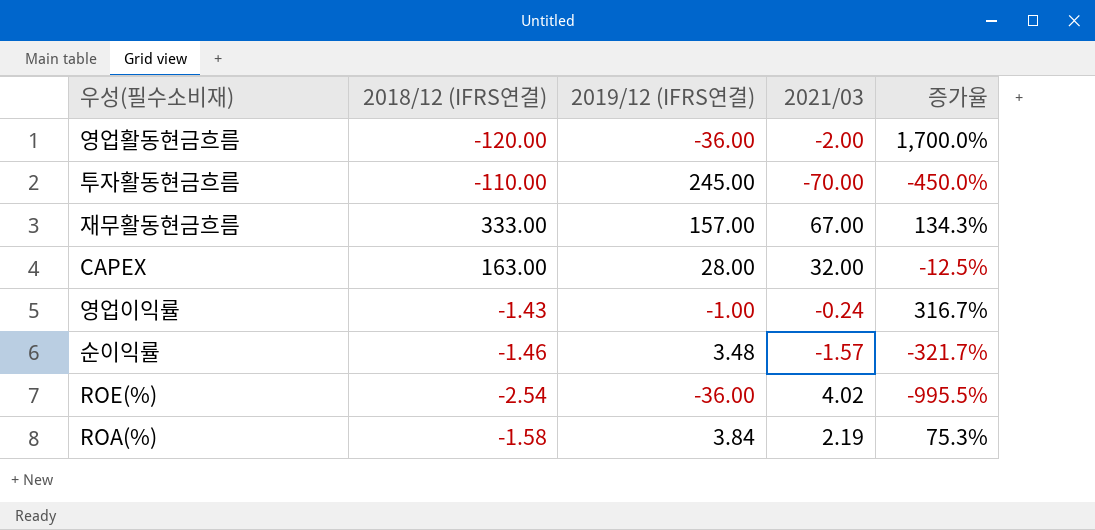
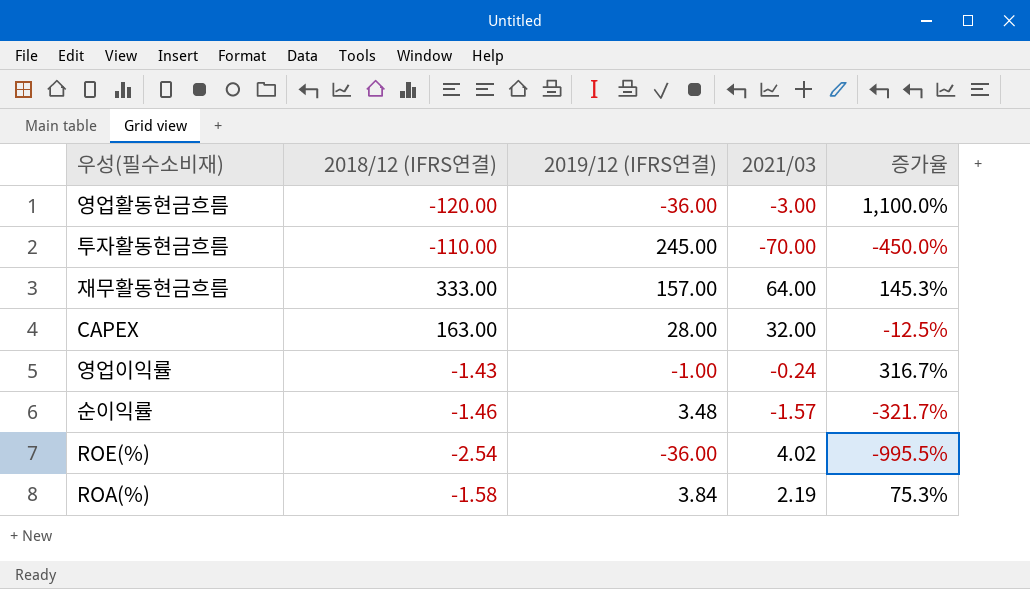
영업활동현금흐름 | 2021/03: -2.00 -> -3.00
영업활동현금흐름 | 증가율: 1,700.0% -> 1,100.0%
재무활동현금흐름 | 2021/03: 67.00 -> 64.00
재무활동현금흐름 | 증가율: 134.3% -> 145.3%

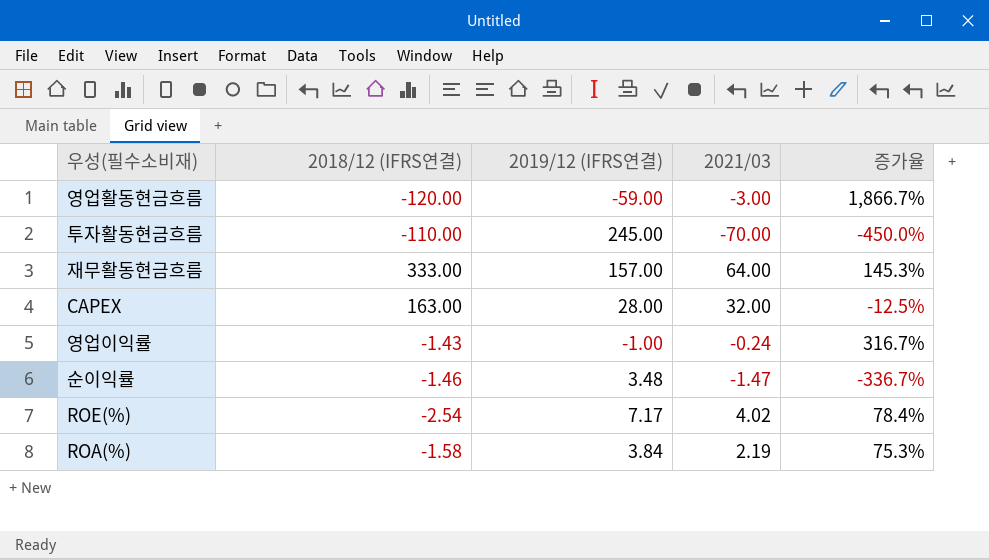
영업활동현금흐름 | 2019/12 (IFRS연결): -36.00 -> -59.00
영업활동현금흐름 | 증가율: 1,100.0% -> 1,866.7%
순이익률 | 2021/03: -1.57 -> -1.47
순이익률 | 증가율: -321.7% -> -336.7%
ROE(%) | 2019/12 (IFRS연결): -36.00 -> 7.17
ROE(%) | 증가율: -995.5% -> 78.4%

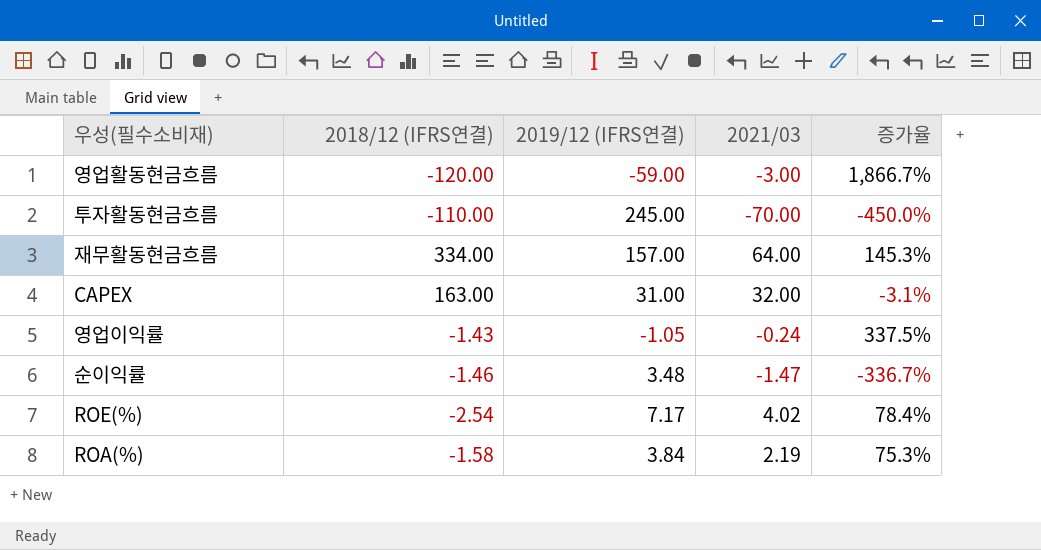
재무활동현금흐름 | 2018/12 (IFRS연결): 333.00 -> 334.00
CAPEX | 2019/12 (IFRS연결): 28.00 -> 31.00
CAPEX | 증가율: -12.5% -> -3.1%
영업이익률 | 2019/12 (IFRS연결): -1.00 -> -1.05
영업이익률 | 증가율: 316.7% -> 337.5%

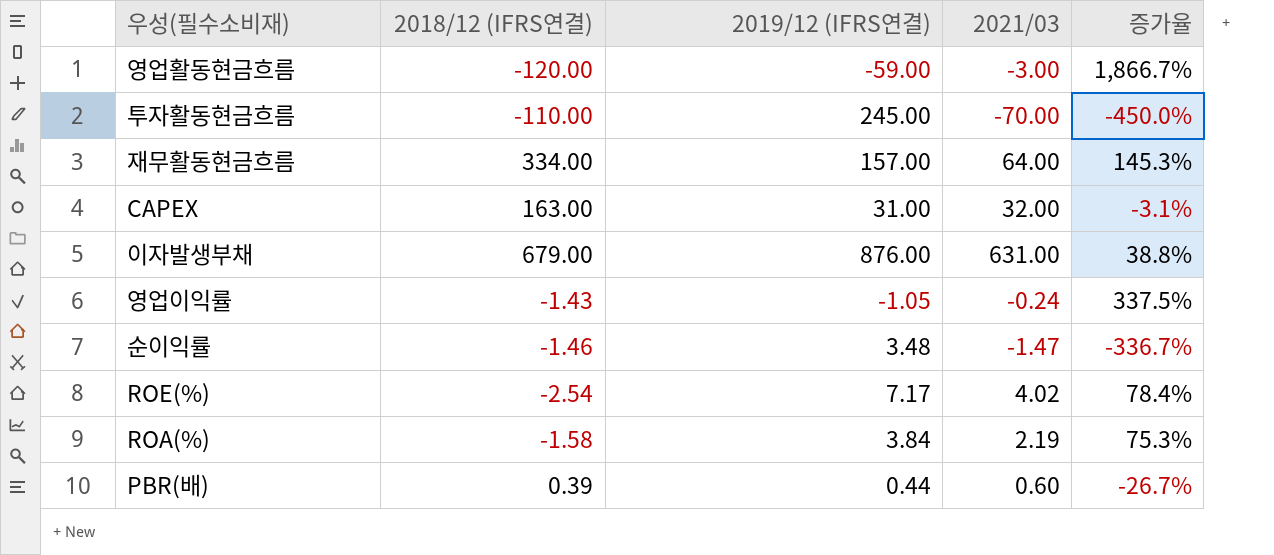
row 이자발생부채: none -> 679.00 | 876.00 | 631.00 | 38.8%
row PBR(배): none -> 0.39 | 0.44 | 0.60 | -26.7%

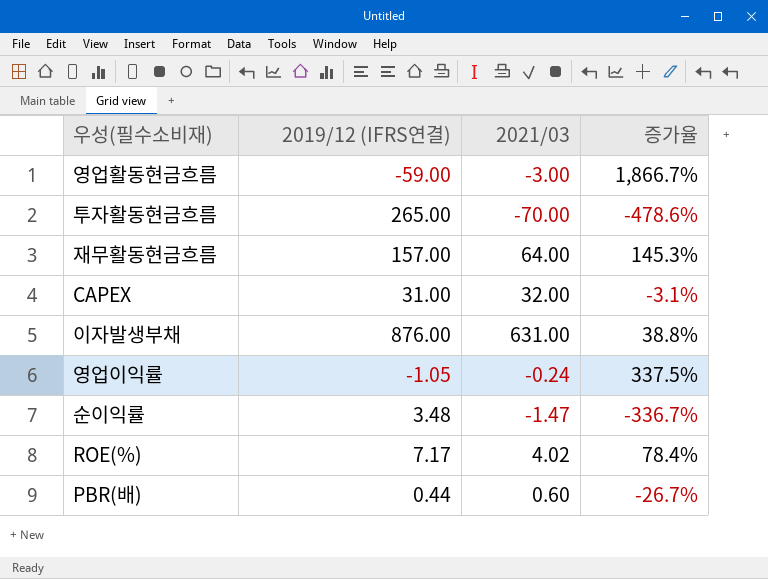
column 2018/12 (IFRS연결) | position: 2 -> none
row ROA(%): -1.58 | 3.84 | 2.19 | 75.3% -> none
투자활동현금흐름 | 2019/12 (IFRS연결): 245.00 -> 265.00
투자활동현금흐름 | 증가율: -450.0% -> -478.6%

